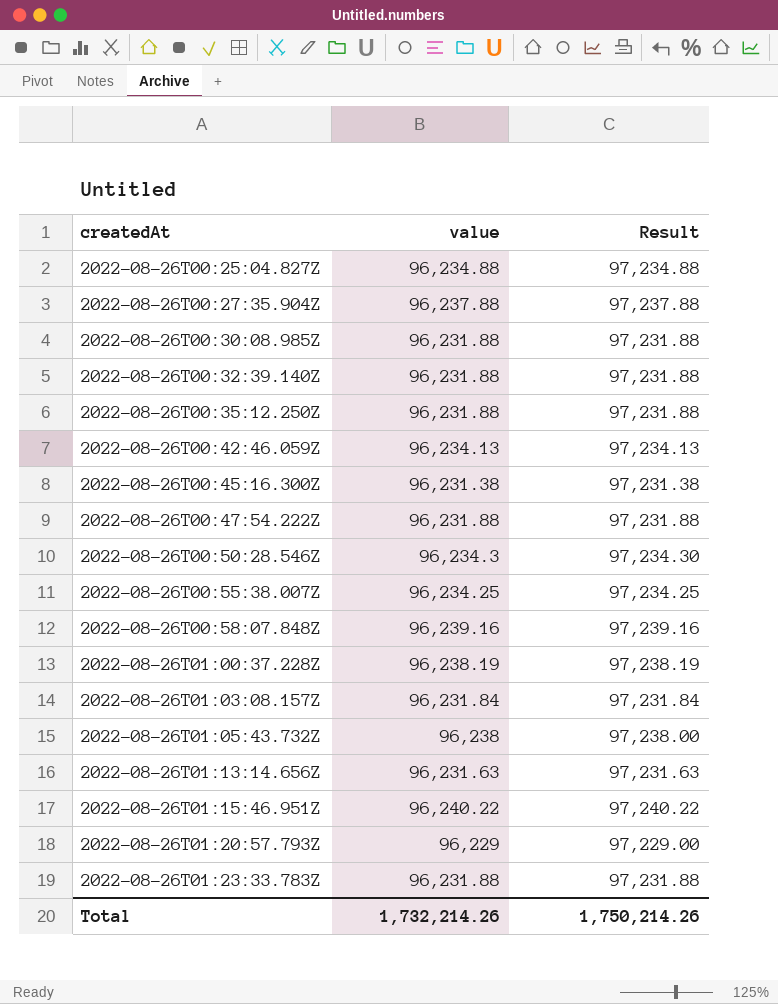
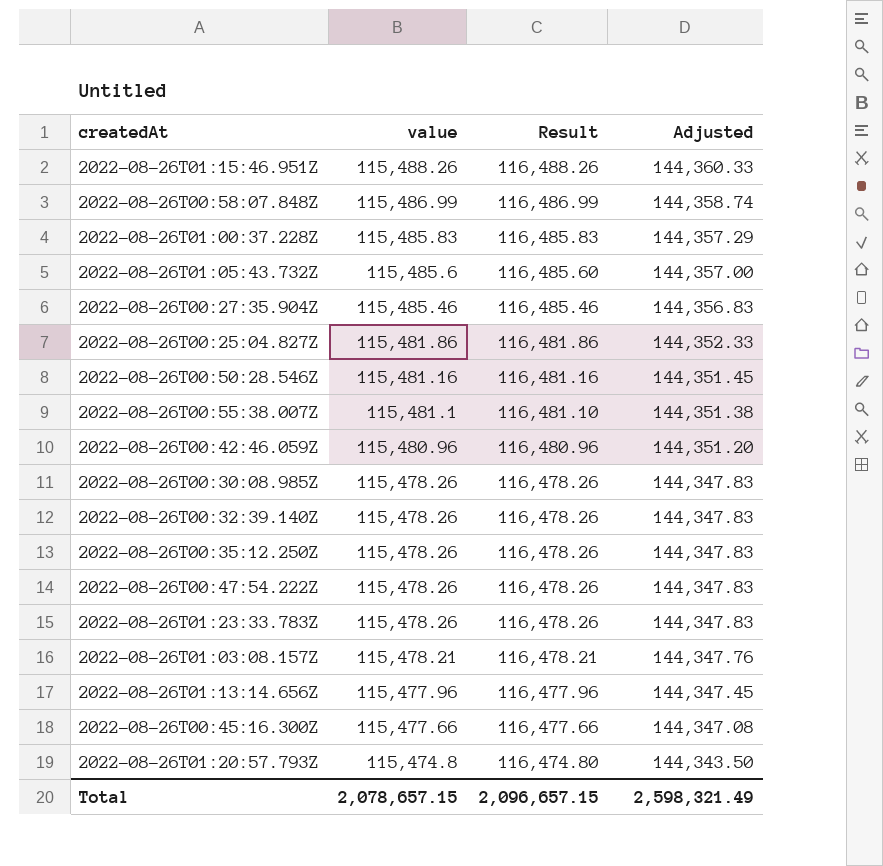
row order: createdAt ascending -> value descending
column Adjusted | formula: none -> [value] * 1.25
2022-08-26T01:15:46.951Z | value: 96,240.22 -> 115,488.26
2022-08-26T01:15:46.951Z | Result: 97,240.22 -> 116,488.26
2022-08-26T00:58:07.848Z | value: 96,239.16 -> 115,486.99
2022-08-26T00:58:07.848Z | Result: 97,239.16 -> 116,486.99
2022-08-26T01:00:37.228Z | value: 96,238.19 -> 115,485.83
2022-08-26T01:00:37.228Z | Result: 97,238.19 -> 116,485.83
2022-08-26T01:05:43.732Z | value: 96,238 -> 115,485.6
2022-08-26T01:05:43.732Z | Result: 97,238.00 -> 116,485.60
2022-08-26T00:27:35.904Z | value: 96,237.88 -> 115,485.46
2022-08-26T00:27:35.904Z | Result: 97,237.88 -> 116,485.46
2022-08-26T00:25:04.827Z | value: 96,234.88 -> 115,481.86
2022-08-26T00:25:04.827Z | Result: 97,234.88 -> 116,481.86
2022-08-26T00:50:28.546Z | value: 96,234.3 -> 115,481.16
2022-08-26T00:50:28.546Z | Result: 97,234.30 -> 116,481.16
2022-08-26T00:55:38.007Z | value: 96,234.25 -> 115,481.1
2022-08-26T00:55:38.007Z | Result: 97,234.25 -> 116,481.10
2022-08-26T00:42:46.059Z | value: 96,234.13 -> 115,480.96
2022-08-26T00:42:46.059Z | Result: 97,234.13 -> 116,480.96
2022-08-26T00:30:08.985Z | value: 96,231.88 -> 115,478.26
2022-08-26T00:30:08.985Z | Result: 97,231.88 -> 116,478.26
2022-08-26T00:32:39.140Z | value: 96,231.88 -> 115,478.26
2022-08-26T00:32:39.140Z | Result: 97,231.88 -> 116,478.26
2022-08-26T00:35:12.250Z | value: 96,231.88 -> 115,478.26
2022-08-26T00:35:12.250Z | Result: 97,231.88 -> 116,478.26
2022-08-26T00:47:54.222Z | value: 96,231.88 -> 115,478.26
2022-08-26T00:47:54.222Z | Result: 97,231.88 -> 116,478.26
2022-08-26T01:23:33.783Z | value: 96,231.88 -> 115,478.26
2022-08-26T01:23:33.783Z | Result: 97,231.88 -> 116,478.26
2022-08-26T01:03:08.157Z | value: 96,231.84 -> 115,478.21
2022-08-26T01:03:08.157Z | Result: 97,231.84 -> 116,478.21
2022-08-26T01:13:14.656Z | value: 96,231.63 -> 115,477.96
2022-08-26T01:13:14.656Z | Result: 97,231.63 -> 116,477.96
2022-08-26T00:45:16.300Z | value: 96,231.38 -> 115,477.66
2022-08-26T00:45:16.300Z | Result: 97,231.38 -> 116,477.66
2022-08-26T01:20:57.793Z | value: 96,229 -> 115,474.8
2022-08-26T01:20:57.793Z | Result: 97,229.00 -> 116,474.80
Total | value: 1,732,214.26 -> 2,078,657.15
Total | Result: 1,750,214.26 -> 2,096,657.15

